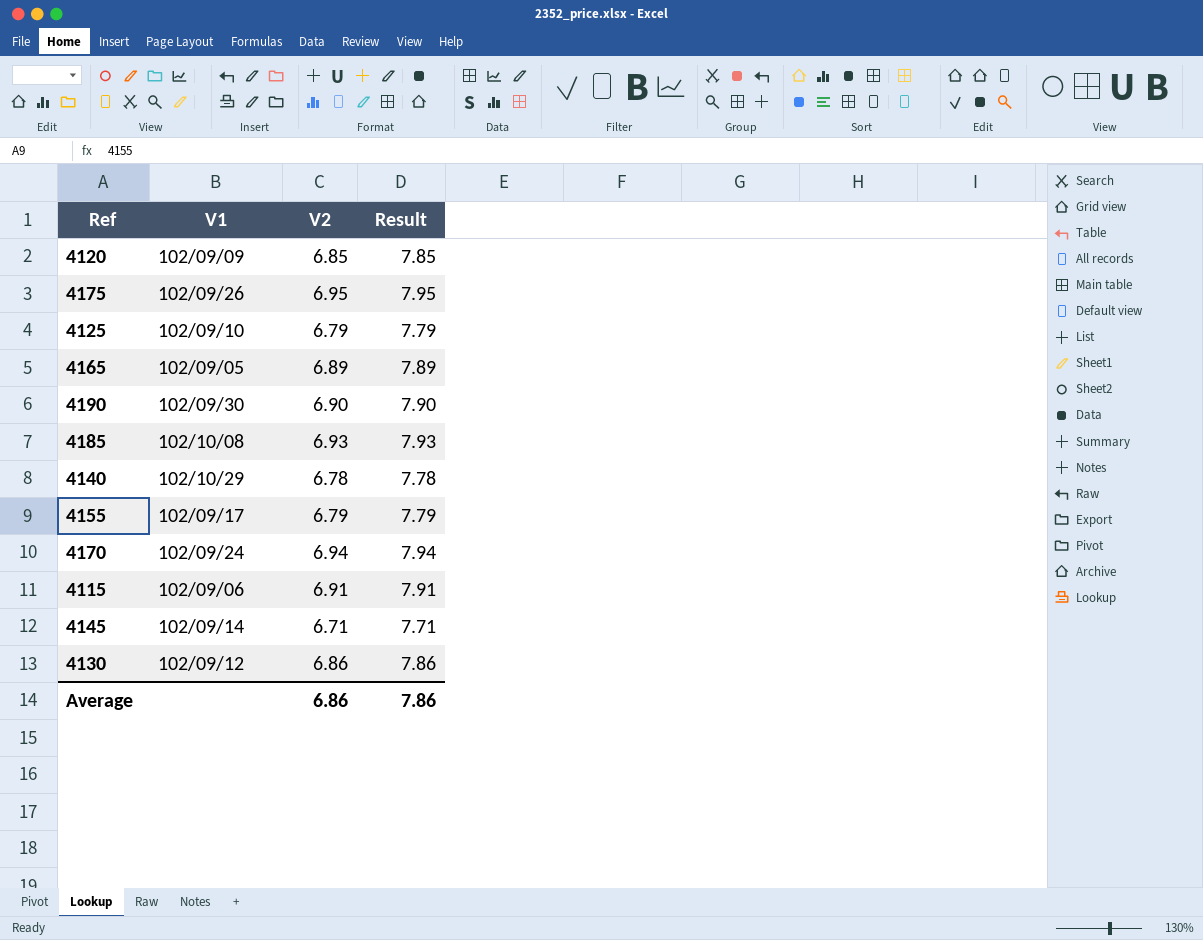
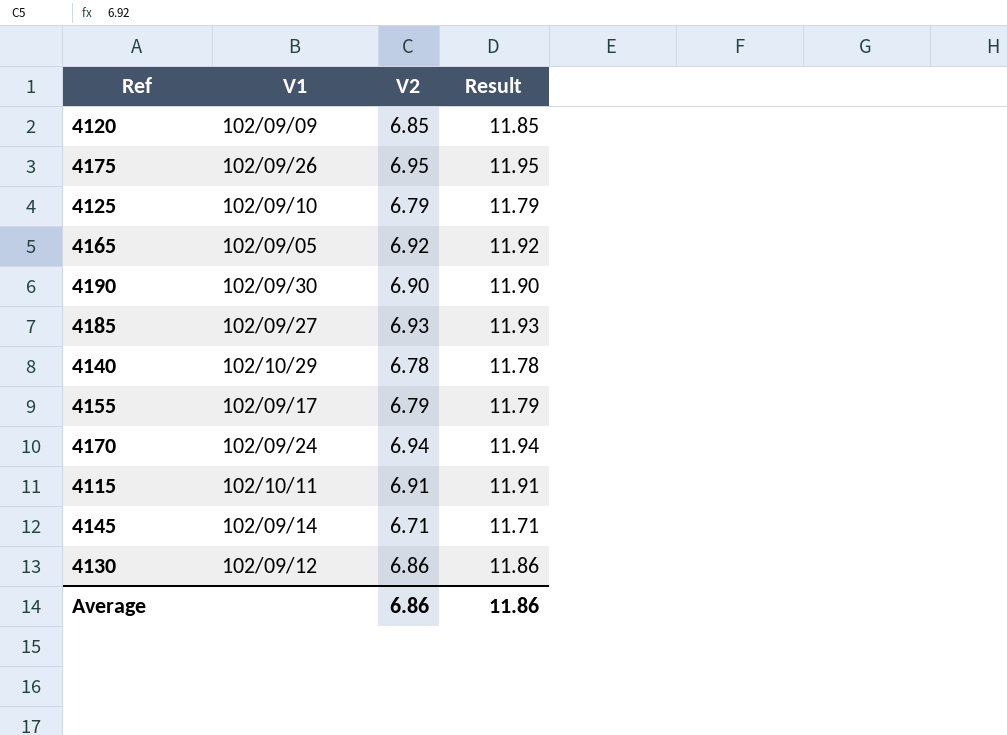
column Result | formula: [V2] + 1 -> [V2] + 5
4165 | V2: 6.89 -> 6.92
4185 | V1: 102/10/08 -> 102/09/27
4115 | V1: 102/09/06 -> 102/10/11
Average | Result: 7.86 -> 11.86

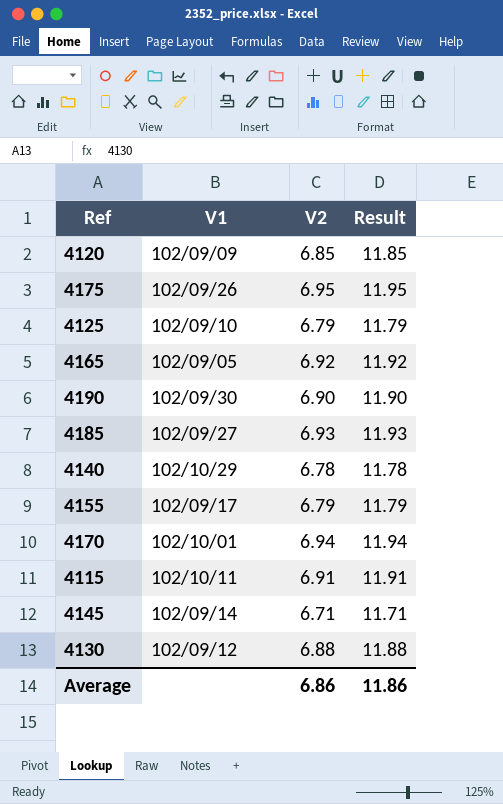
4170 | V1: 102/09/24 -> 102/10/01
4130 | V2: 6.86 -> 6.88
4130 | Result: 11.86 -> 11.88

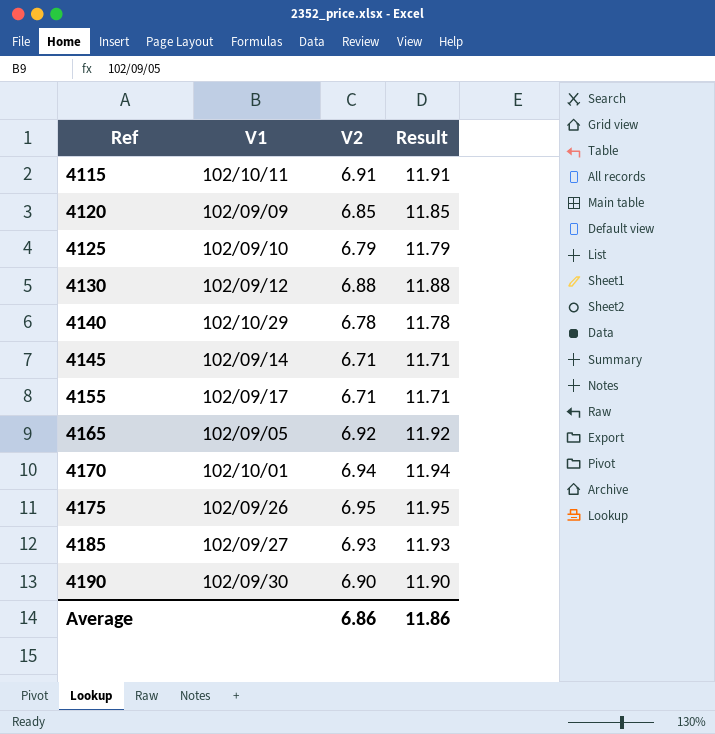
row order: none -> Ref ascending
4155 | V2: 6.79 -> 6.71
4155 | Result: 11.79 -> 11.71

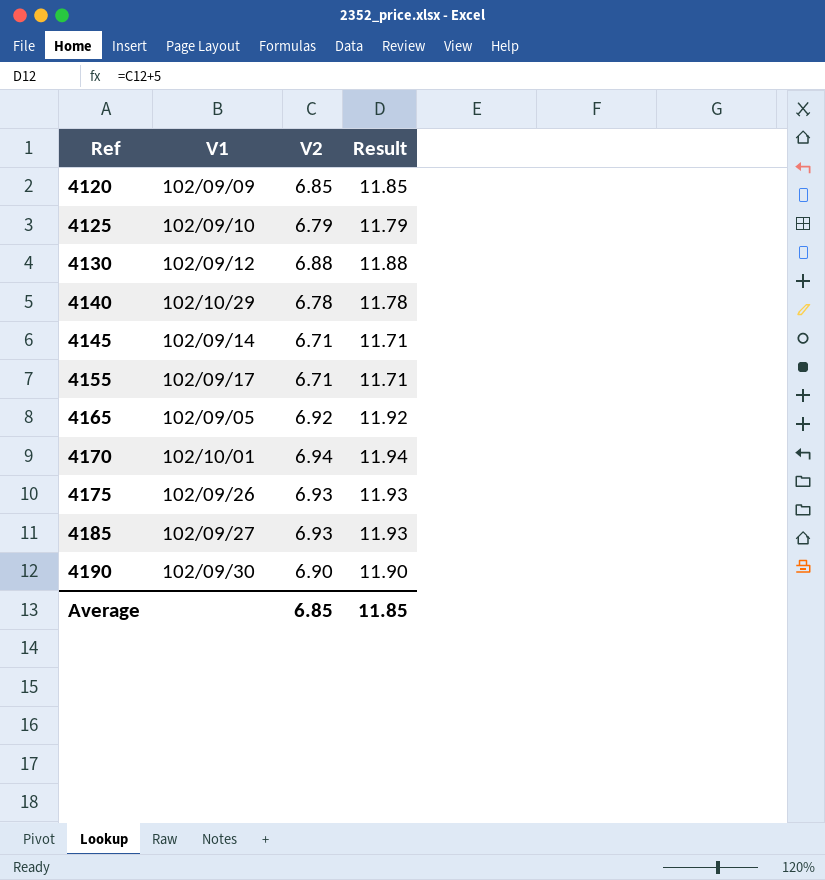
row 4115: 102/10/11 | 6.91 | 11.91 -> none
4175 | V2: 6.95 -> 6.93
4175 | Result: 11.95 -> 11.93
Average | V2: 6.86 -> 6.85
Average | Result: 11.86 -> 11.85

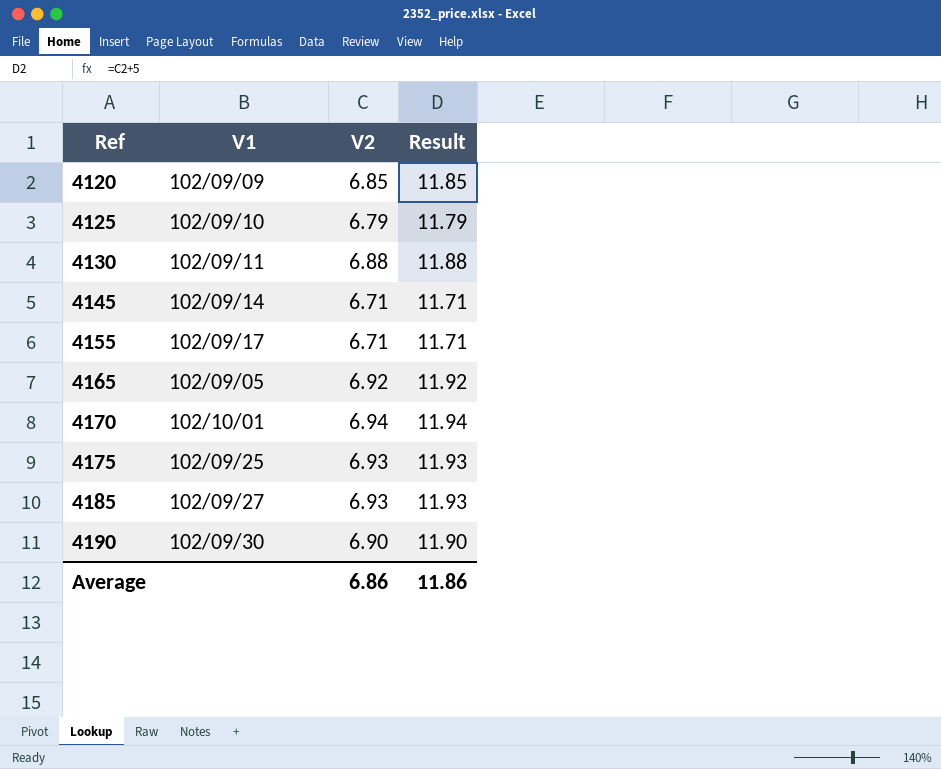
row 4140: 102/10/29 | 6.78 | 11.78 -> none
4130 | V1: 102/09/12 -> 102/09/11
4175 | V1: 102/09/26 -> 102/09/25
Average | V2: 6.85 -> 6.86
Average | Result: 11.85 -> 11.86

